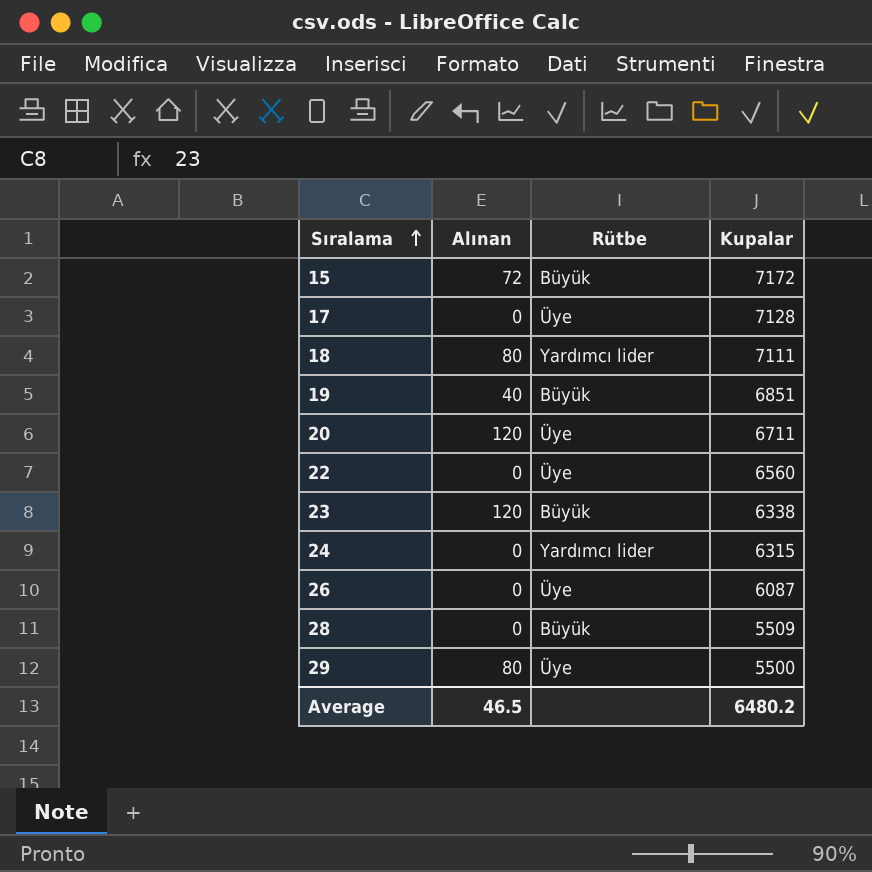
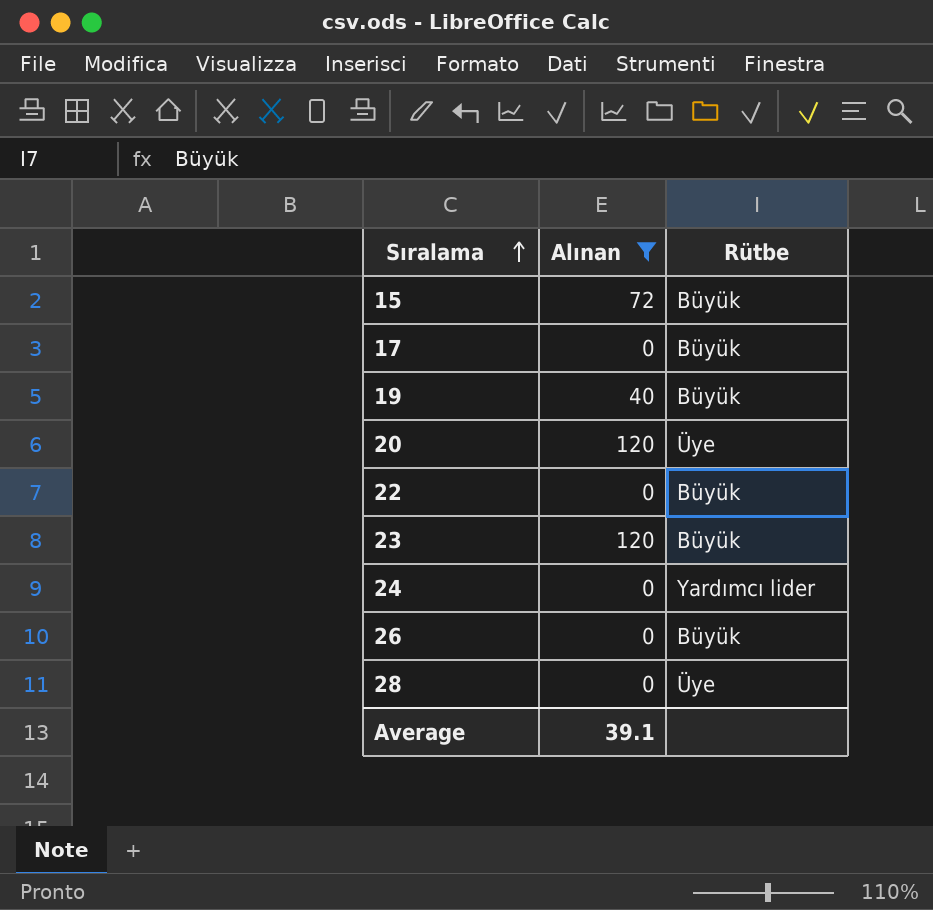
filter: none -> Alınan != 80
column Kupalar | position: 4 -> none
17 | Rütbe: Üye -> Büyük
22 | Rütbe: Üye -> Büyük
26 | Rütbe: Üye -> Büyük
28 | Rütbe: Büyük -> Üye
Average | Alınan: 46.5 -> 39.1

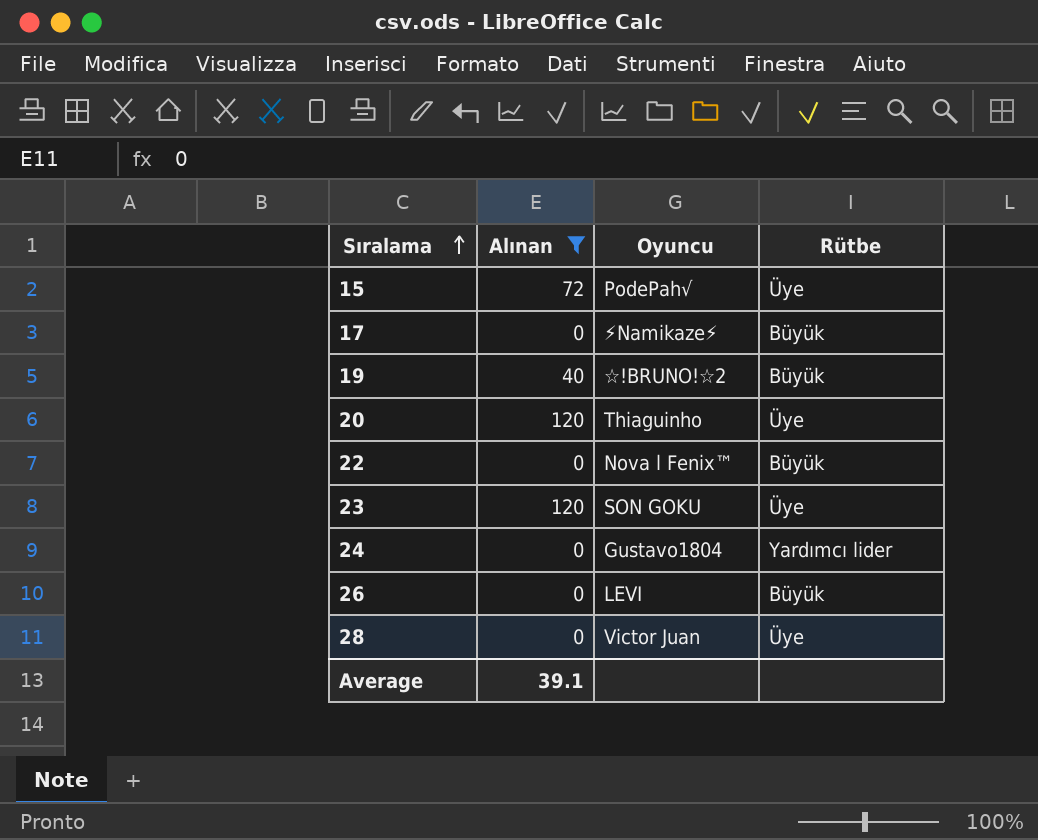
column Oyuncu | position: none -> 3
15 | Rütbe: Büyük -> Üye
23 | Rütbe: Büyük -> Üye

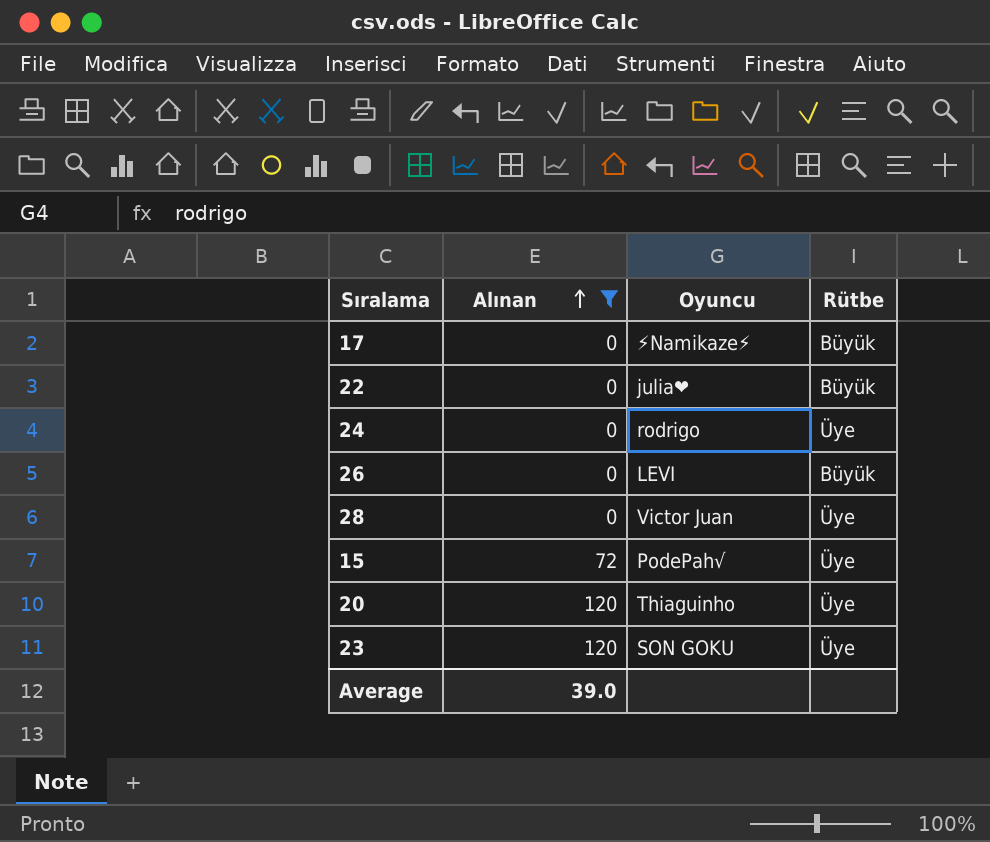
row order: Sıralama ascending -> Alınan ascending
row 19: 40 | ☆!BRUNO!☆2 | Büyük -> none
22 | Oyuncu: Nova l Fenix™ -> julia❤
24 | Oyuncu: Gustavo1804 -> rodrigo
24 | Rütbe: Yardımcı lider -> Üye
Average | Alınan: 39.1 -> 39.0

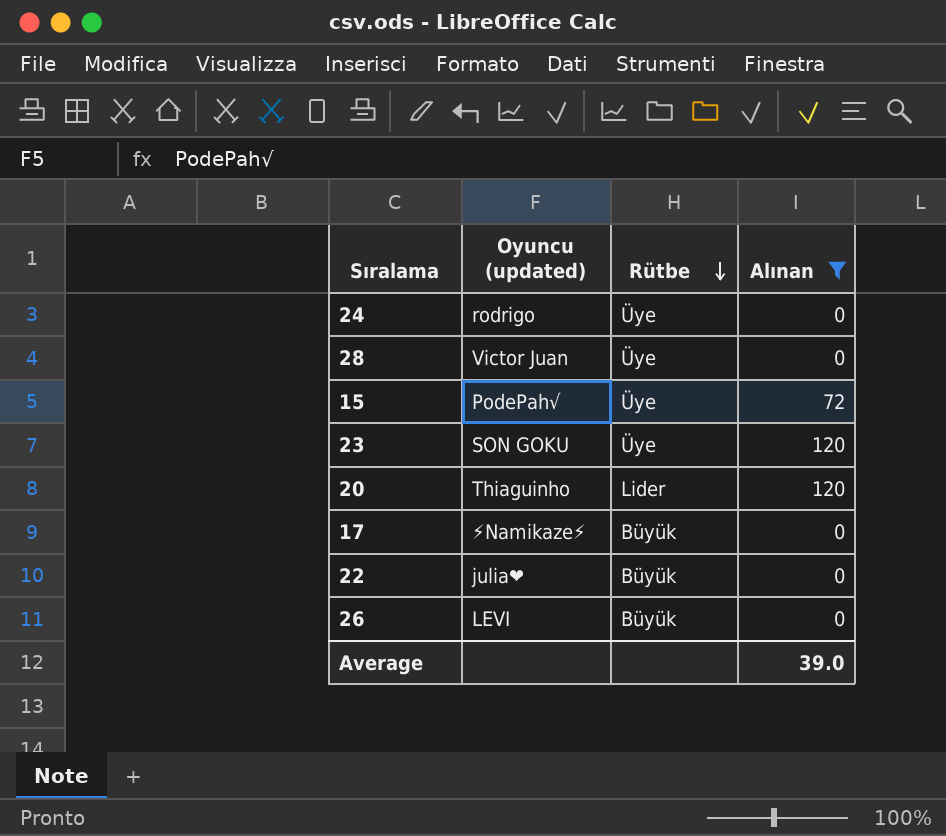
row order: Alınan ascending -> Rütbe descending
column name: Oyuncu -> Oyuncu (updated)
column Alınan | position: 2 -> 4
20 | Rütbe: Üye -> Lider

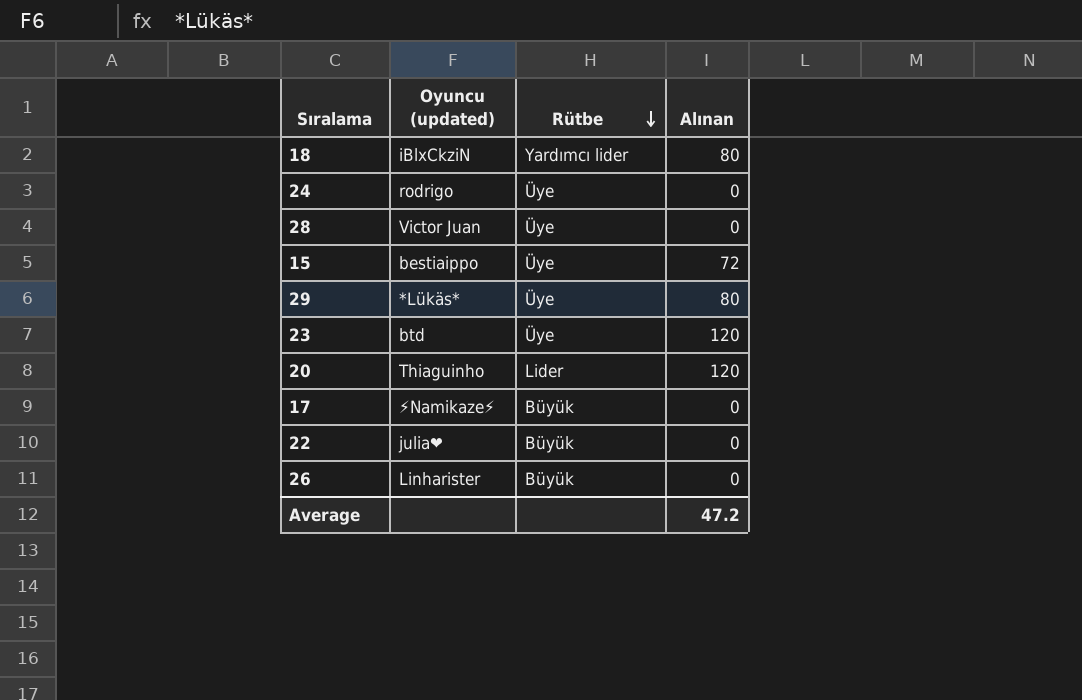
filter: Alınan != 80 -> none
15 | Oyuncu (updated): PodePah√ -> bestiaippo
23 | Oyuncu (updated): SON GOKU -> btd
26 | Oyuncu (updated): LEVI -> Linharister
Average | Alınan: 39.0 -> 47.2

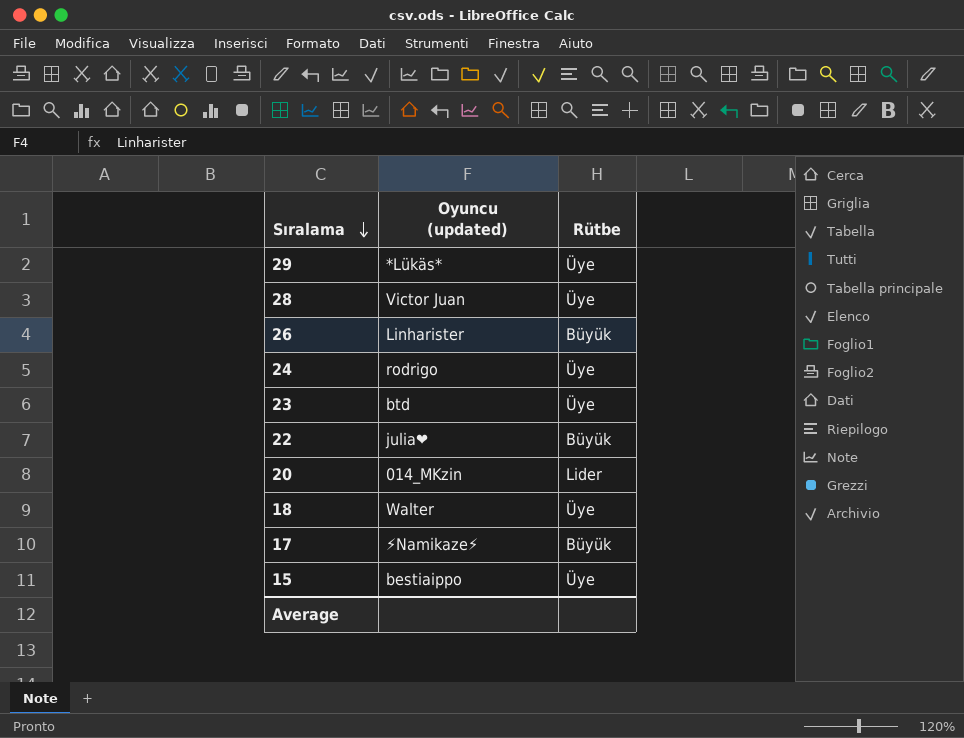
row order: Rütbe descending -> Sıralama descending
column Alınan | position: 4 -> none
20 | Oyuncu (updated): Thiaguinho -> 014_MKzin
18 | Oyuncu (updated): iBlxCkziN -> Walter
18 | Rütbe: Yardımcı lider -> Üye

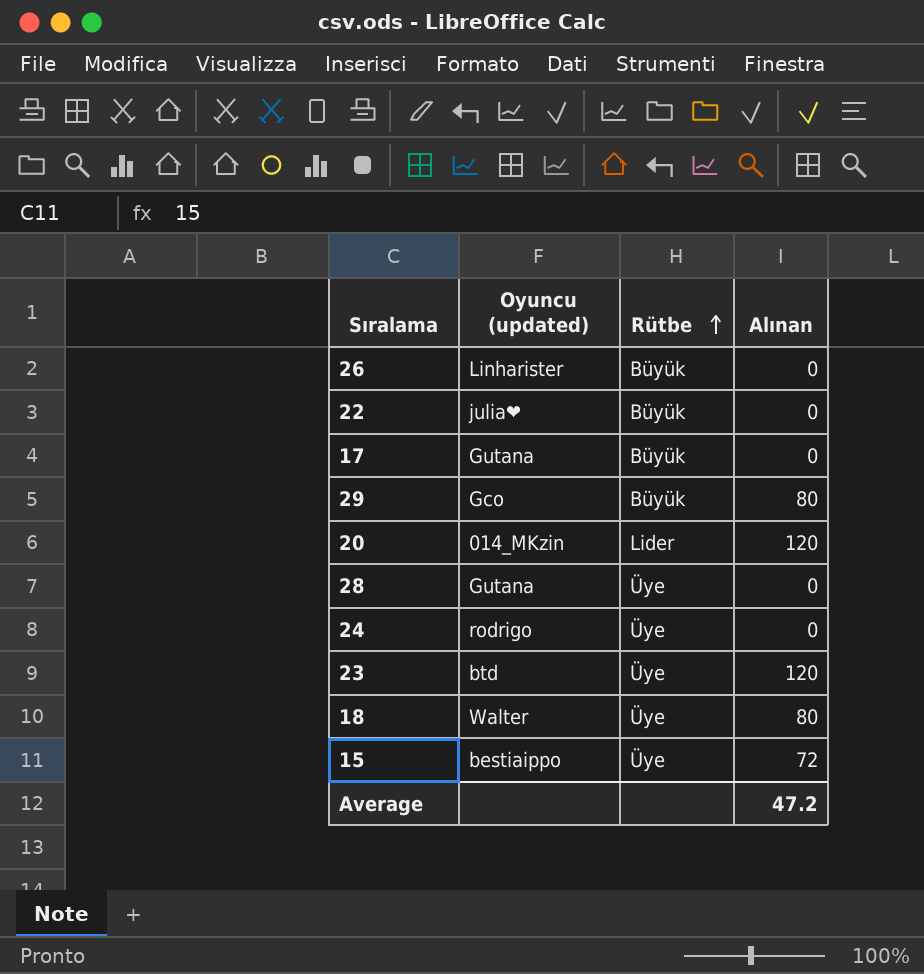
row order: Sıralama descending -> Rütbe ascending
column Alınan | position: none -> 4
17 | Oyuncu (updated): ⚡Namikaze⚡ -> Gutana
29 | Oyuncu (updated): *Lükäs* -> Gco
29 | Rütbe: Üye -> Büyük
28 | Oyuncu (updated): Victor Juan -> Gutana

